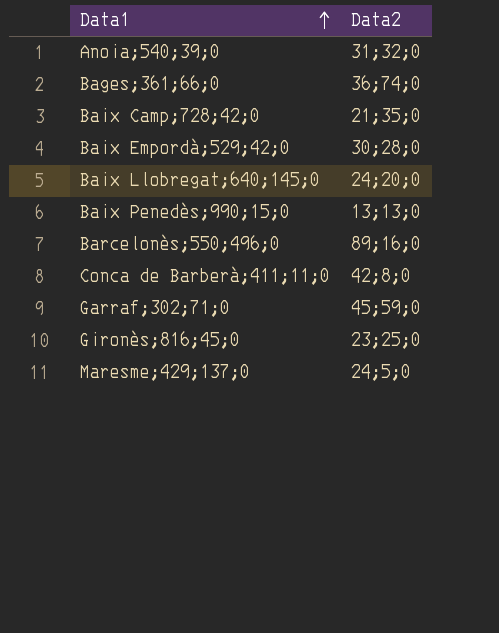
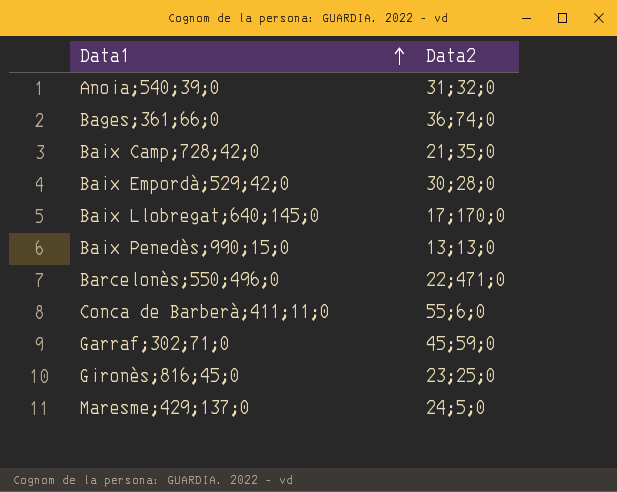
Baix Llobregat;640;145;0 | Data2: 24;20;0 -> 17;170;0
Barcelonès;550;496;0 | Data2: 89;16;0 -> 22;471;0
Conca de Barberà;411;11;0 | Data2: 42;8;0 -> 55;6;0

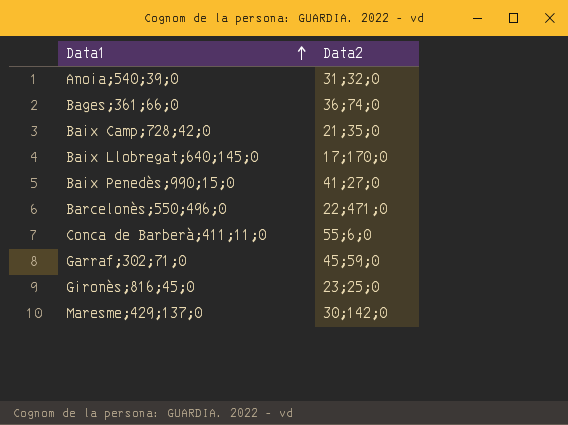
row Baix Empordà;529;42;0: 30;28;0 -> none
Baix Penedès;990;15;0 | Data2: 13;13;0 -> 41;27;0
Maresme;429;137;0 | Data2: 24;5;0 -> 30;142;0

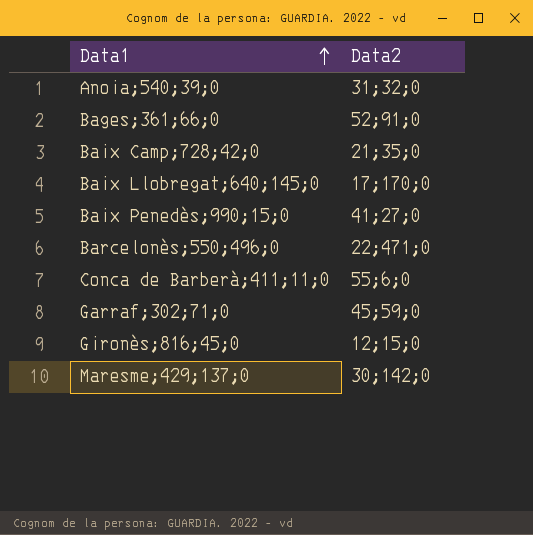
Bages;361;66;0 | Data2: 36;74;0 -> 52;91;0
Gironès;816;45;0 | Data2: 23;25;0 -> 12;15;0

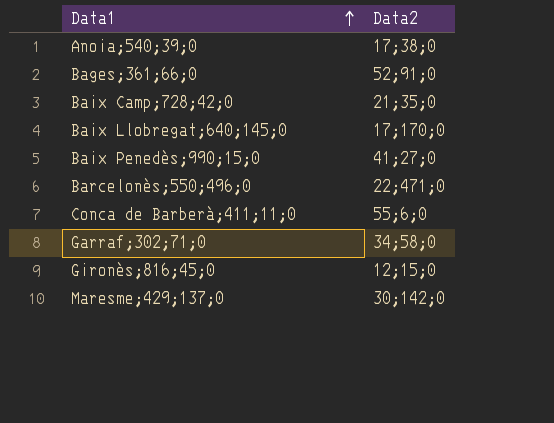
Anoia;540;39;0 | Data2: 31;32;0 -> 17;38;0
Garraf;302;71;0 | Data2: 45;59;0 -> 34;58;0

